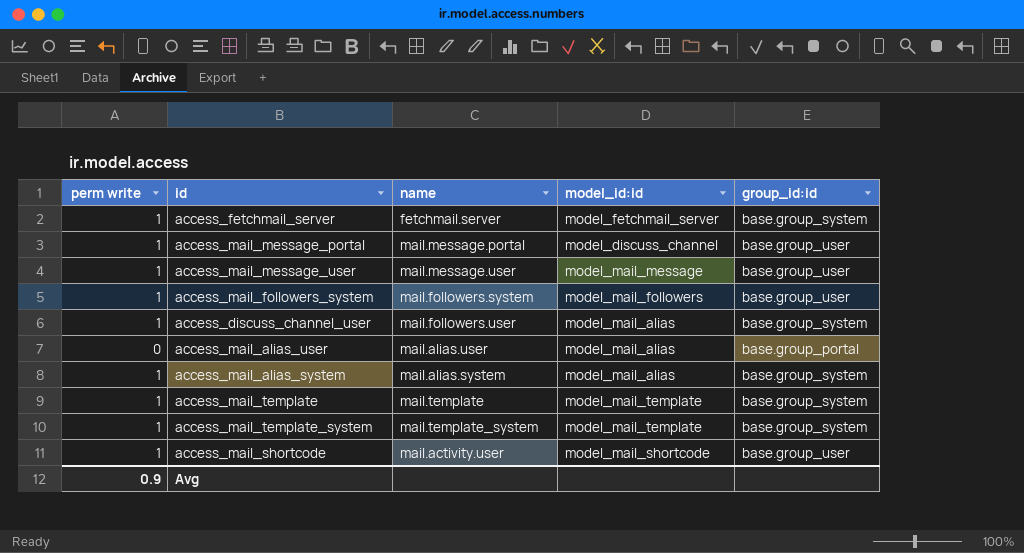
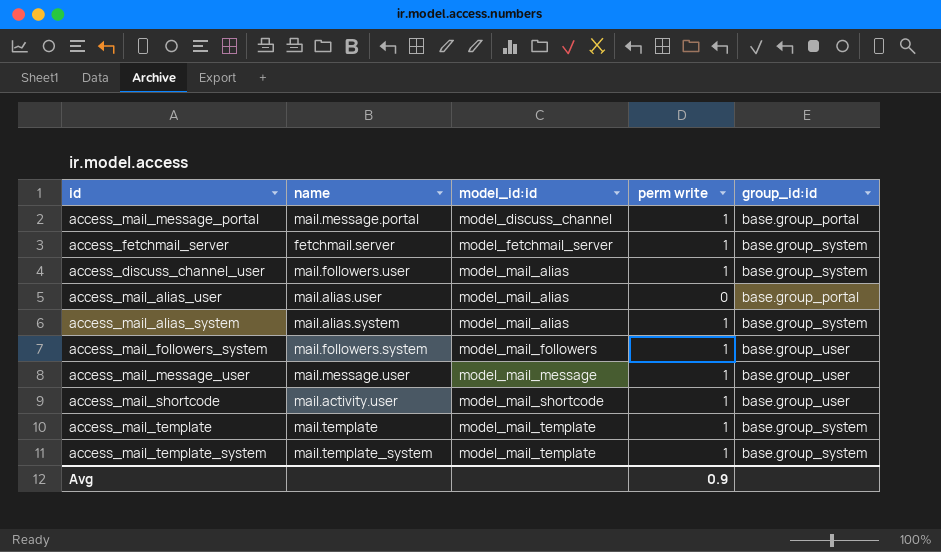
row order: none -> model_id:id ascending
column perm write | position: 1 -> 4
access_mail_message_portal | group_id:id: base.group_user -> base.group_portal

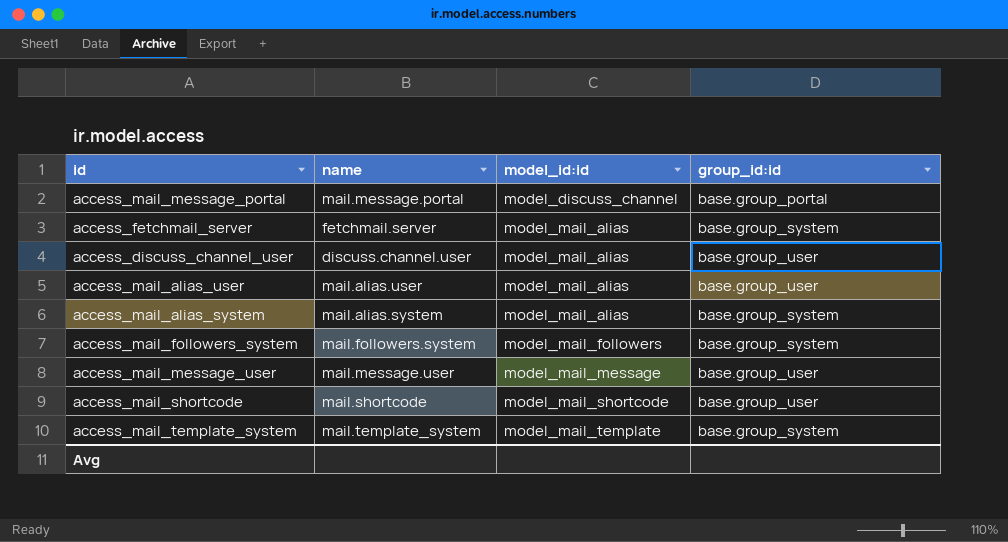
column perm write | position: 4 -> none
row access_mail_template: mail.template | model_mail_template | 1 | base.group_system -> none
access_fetchmail_server | model_id:id: model_fetchmail_server -> model_mail_alias
access_discuss_channel_user | name: mail.followers.user -> discuss.channel.user
access_discuss_channel_user | group_id:id: base.group_system -> base.group_user
access_mail_alias_user | group_id:id: base.group_portal -> base.group_user
access_mail_followers_system | group_id:id: base.group_user -> base.group_system
access_mail_shortcode | name: mail.activity.user -> mail.shortcode

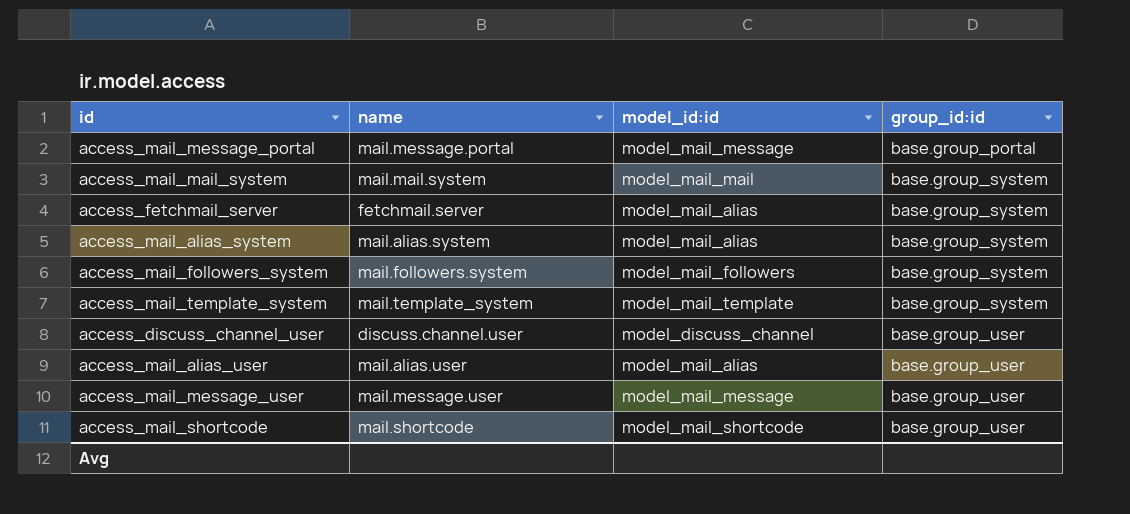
row order: model_id:id ascending -> group_id:id ascending
access_mail_message_portal | model_id:id: model_discuss_channel -> model_mail_message
row access_mail_mail_system: none -> mail.mail.system | model_mail_mail | base.group_system
access_discuss_channel_user | model_id:id: model_mail_alias -> model_discuss_channel

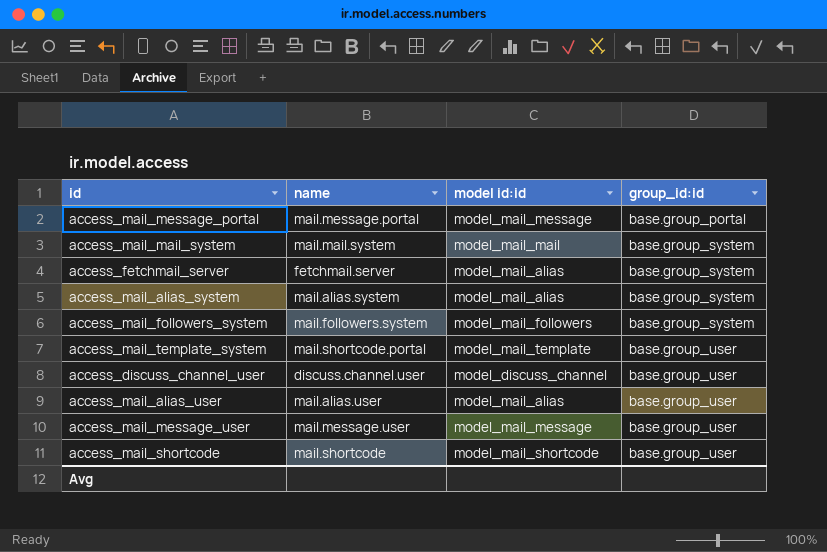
column name: model_id:id -> model id:id
access_mail_template_system | name: mail.template_system -> mail.shortcode.portal
access_mail_template_system | group_id:id: base.group_system -> base.group_user

